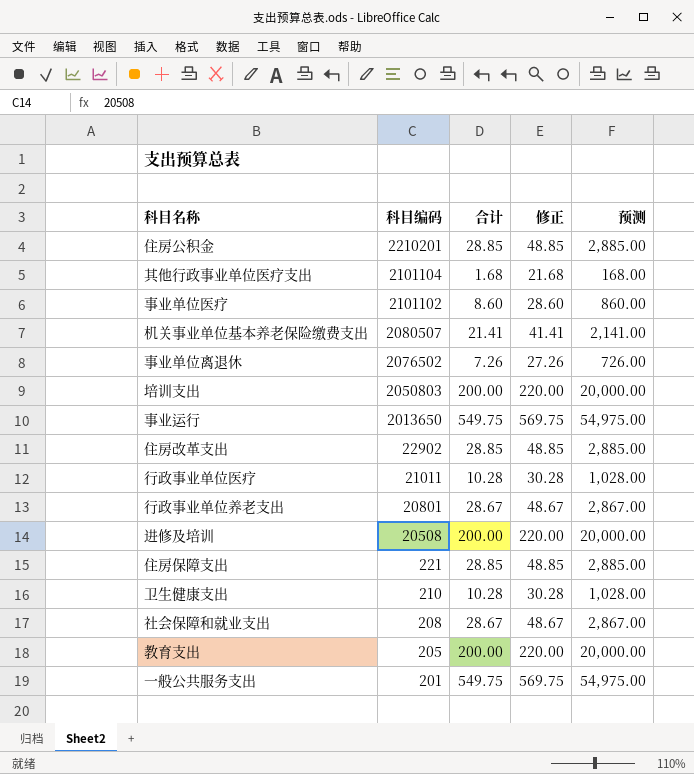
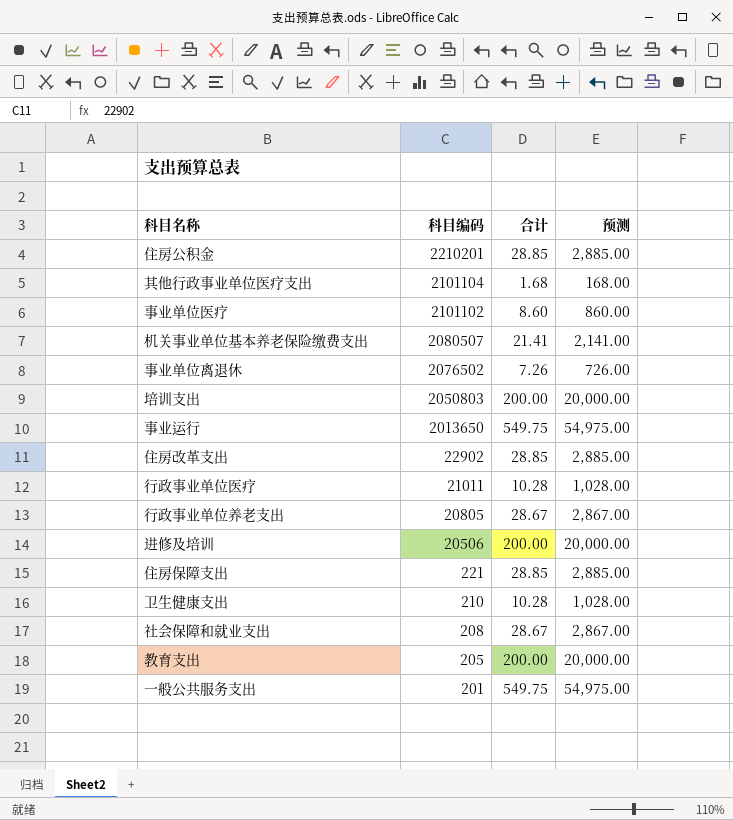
column 修正 | formula: [合计] + 20 -> none
行政事业单位养老支出 | 科目编码: 20801 -> 20805
进修及培训 | 科目编码: 20508 -> 20506

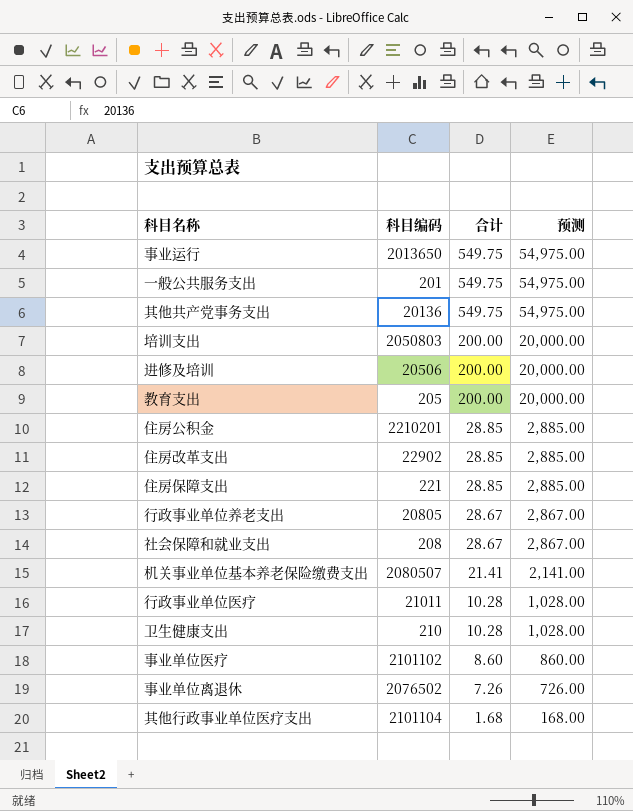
row order: 科目编码 descending -> 合计 descending
row 其他共产党事务支出: none -> 20136 | 549.75 | 54,975.00

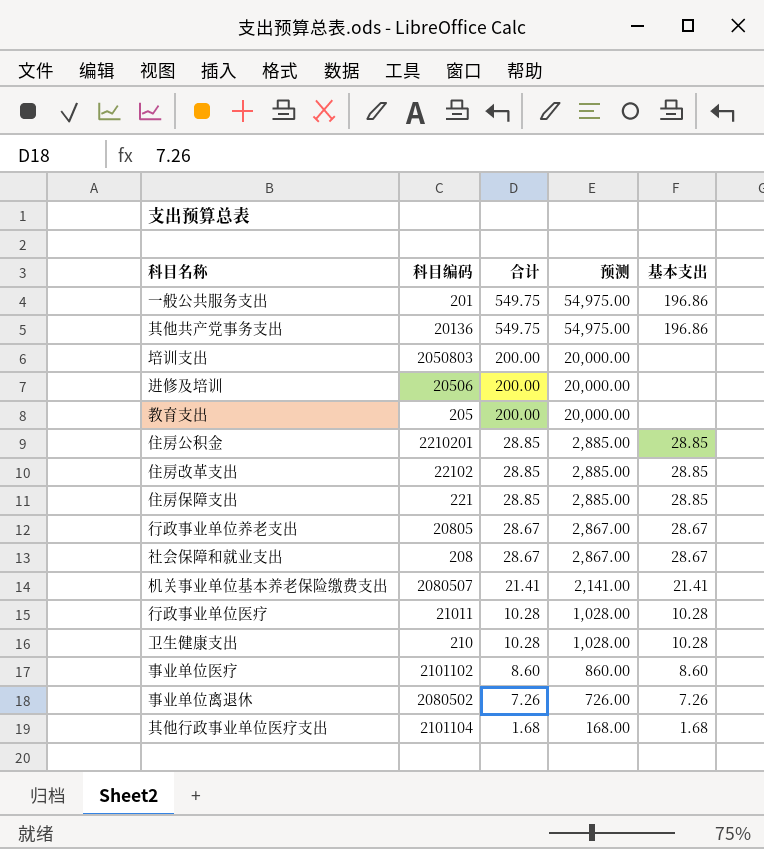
column 基本支出 | position: none -> 5
row 事业运行: 2013650 | 549.75 | 54,975.00 -> none
住房改革支出 | 科目编码: 22902 -> 22102
事业单位离退休 | 科目编码: 2076502 -> 2080502

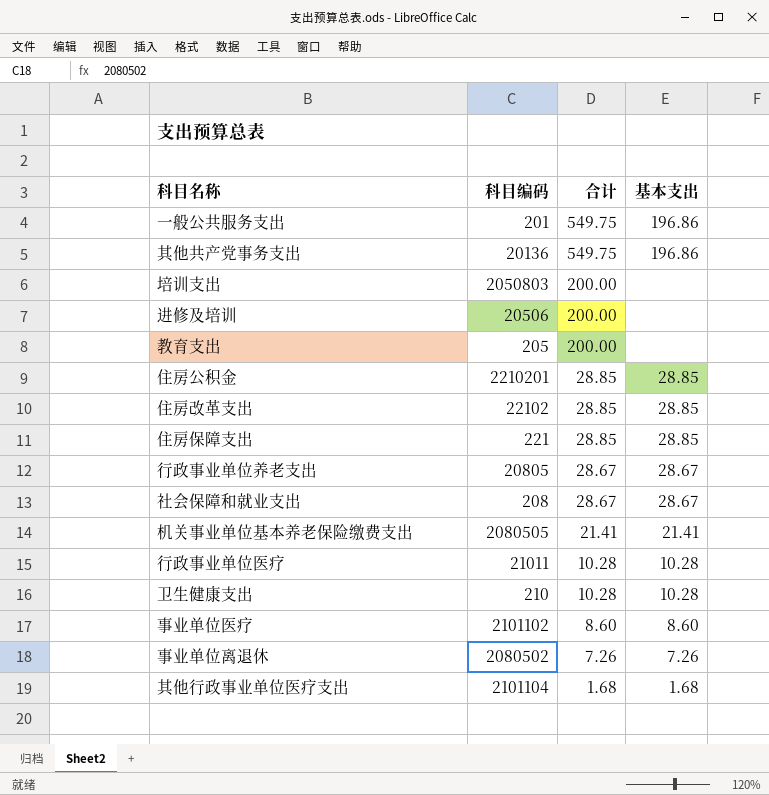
column 预测 | formula: [合计] * 100 -> none
机关事业单位基本养老保险缴费支出 | 科目编码: 2080507 -> 2080505

